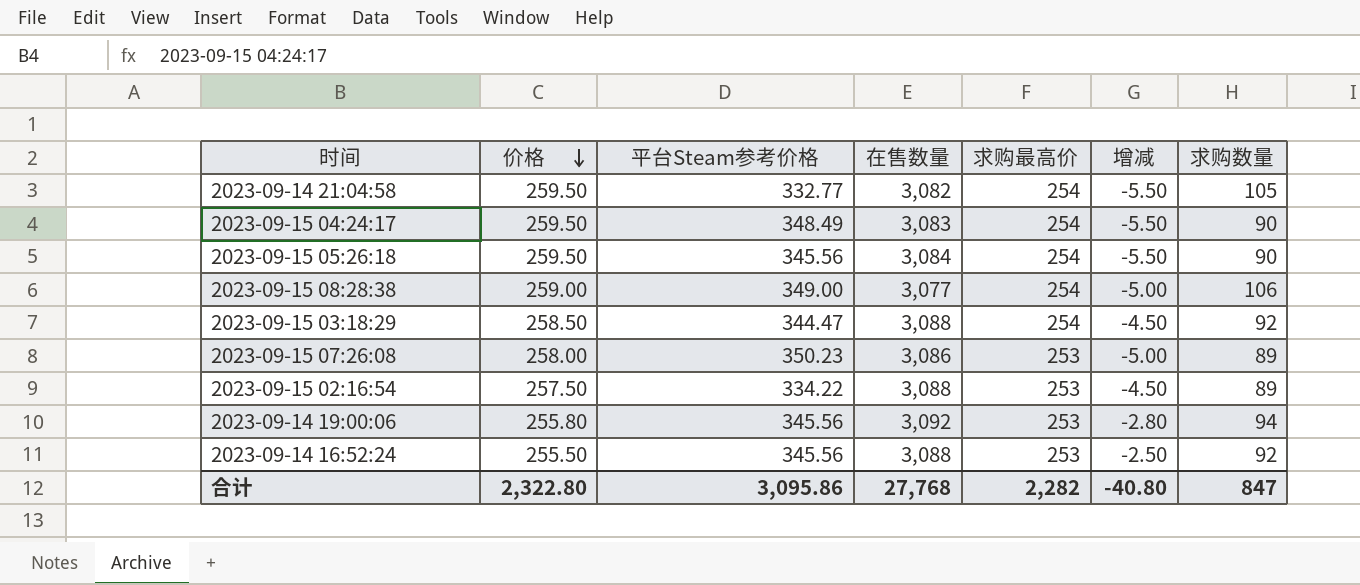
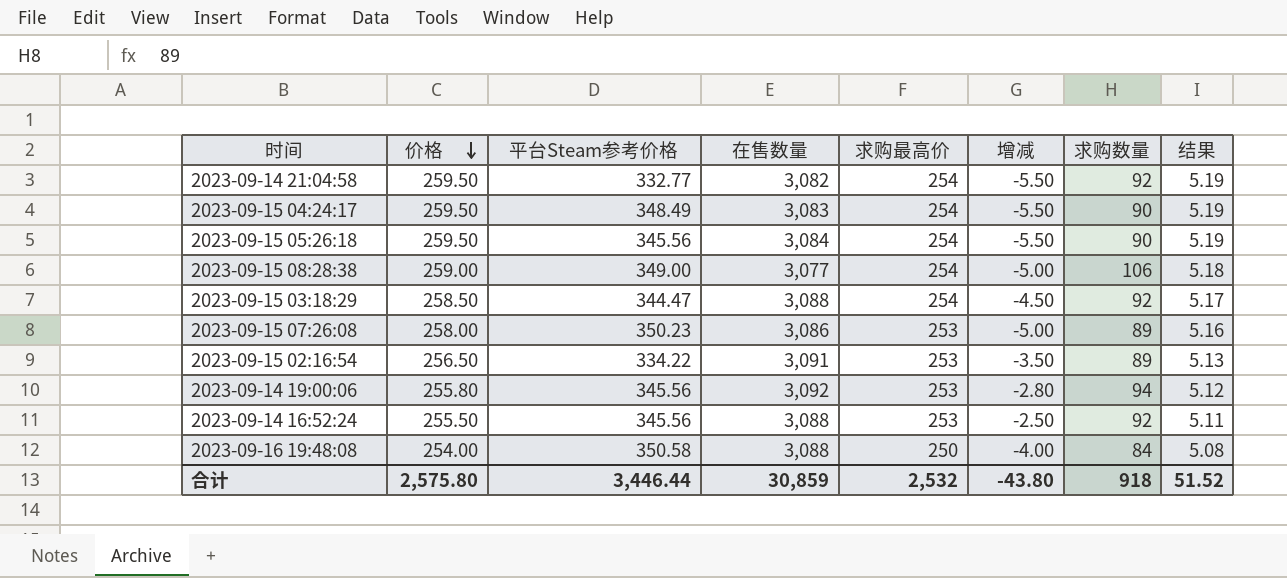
column 结果 | formula: none -> [价格] * 0.02
2023-09-14 21:04:58 | 求购数量: 105 -> 92
2023-09-15 02:16:54 | 价格: 257.50 -> 256.50
2023-09-15 02:16:54 | 在售数量: 3,088 -> 3,091
2023-09-15 02:16:54 | 增减: -4.50 -> -3.50
row 2023-09-16 19:48:08: none -> 254.00 | 350.58 | 3,088 | 250 | -4.00 | 84 | 5.08
合计 | 价格: 2,322.80 -> 2,575.80
合计 | 平台Steam参考价格: 3,095.86 -> 3,446.44
合计 | 在售数量: 27,768 -> 30,859
合计 | 求购最高价: 2,282 -> 2,532
合计 | 增减: -40.80 -> -43.80
合计 | 求购数量: 847 -> 918

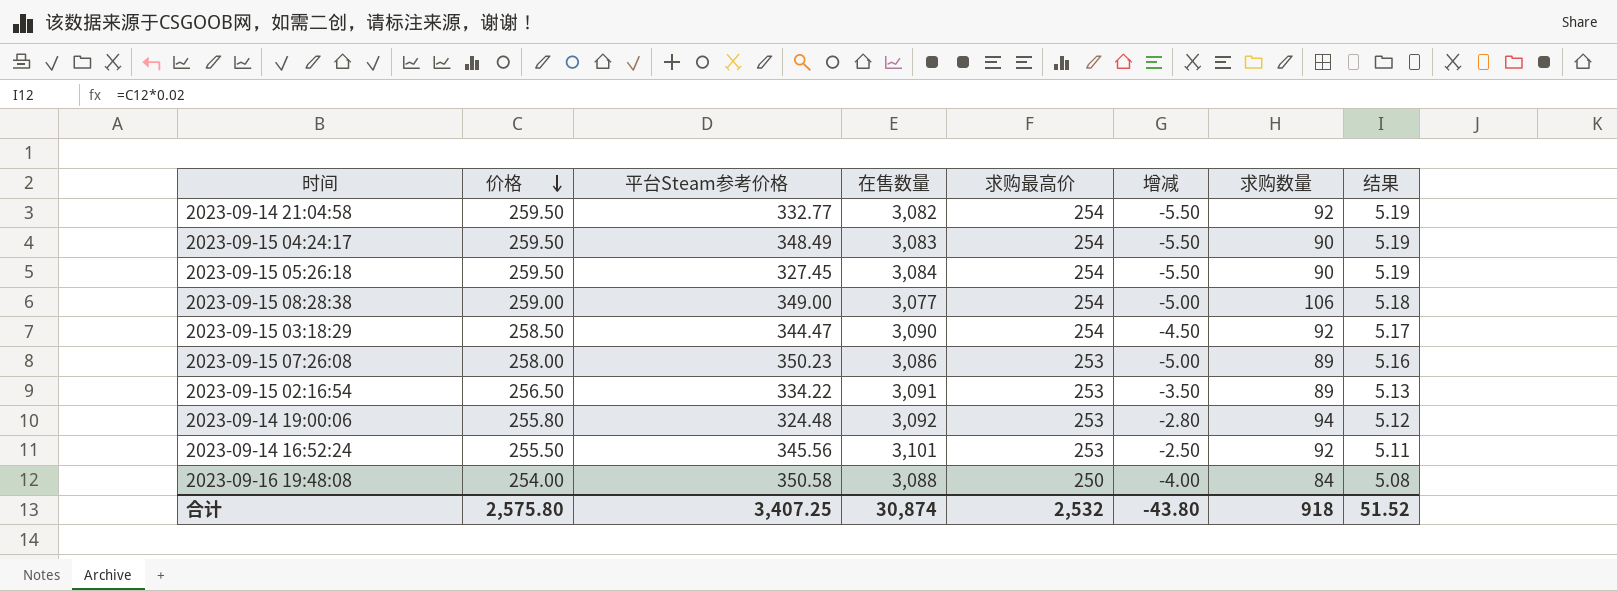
2023-09-15 05:26:18 | 平台Steam参考价格: 345.56 -> 327.45
2023-09-15 03:18:29 | 在售数量: 3,088 -> 3,090
2023-09-14 19:00:06 | 平台Steam参考价格: 345.56 -> 324.48
2023-09-14 16:52:24 | 在售数量: 3,088 -> 3,101
合计 | 平台Steam参考价格: 3,446.44 -> 3,407.25
合计 | 在售数量: 30,859 -> 30,874

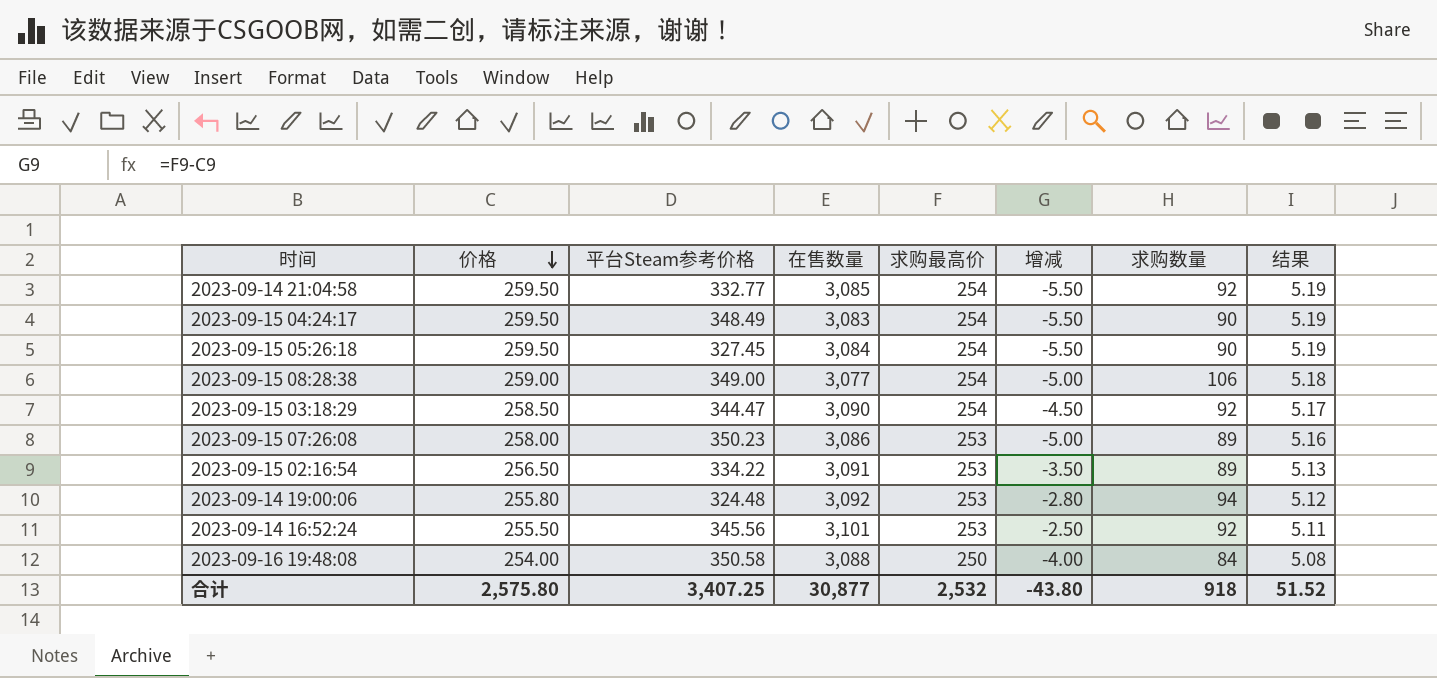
2023-09-14 21:04:58 | 在售数量: 3,082 -> 3,085
合计 | 在售数量: 30,874 -> 30,877

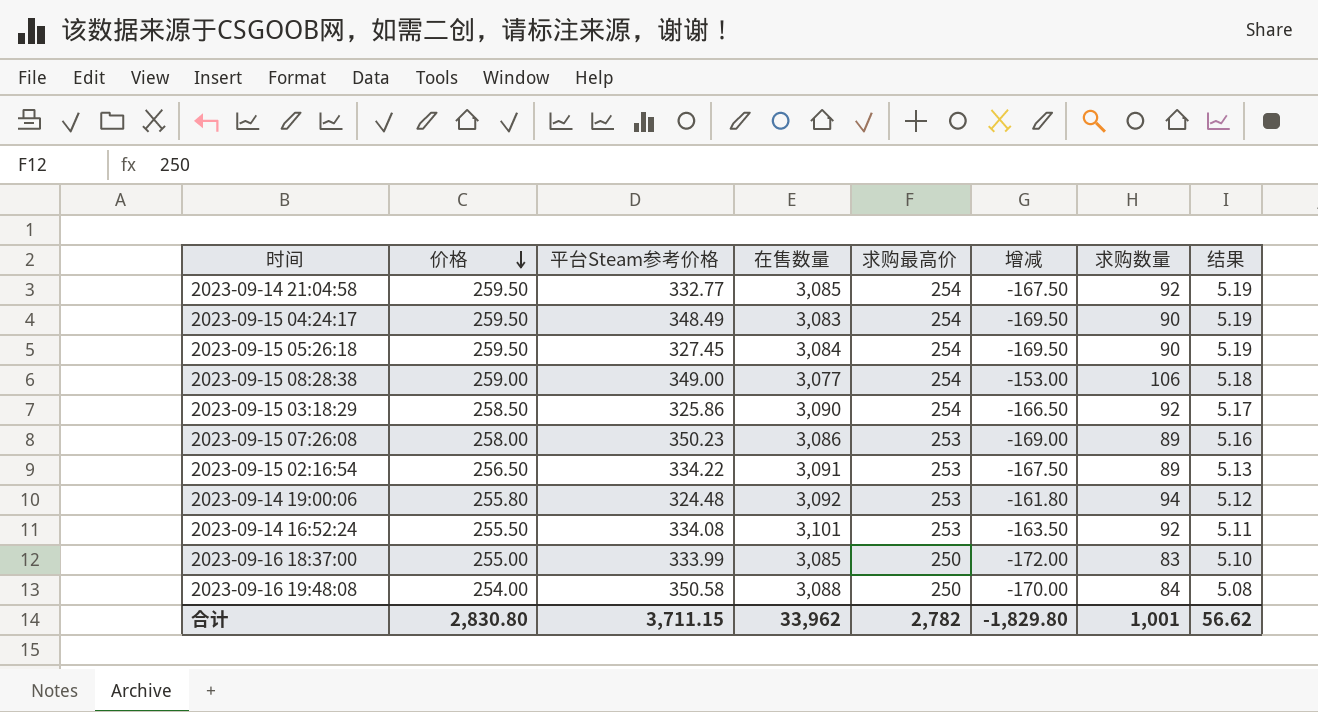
column 增减 | formula: [求购最高价] - [价格] -> [求购数量] - [价格]
2023-09-15 03:18:29 | 平台Steam参考价格: 344.47 -> 325.86
2023-09-14 16:52:24 | 平台Steam参考价格: 345.56 -> 334.08
row 2023-09-16 18:37:00: none -> 255.00 | 333.99 | 3,085 | 250 | -172.00 | 83 | 5.10
合计 | 价格: 2,575.80 -> 2,830.80
合计 | 平台Steam参考价格: 3,407.25 -> 3,711.15
合计 | 在售数量: 30,877 -> 33,962
合计 | 求购最高价: 2,532 -> 2,782
合计 | 增减: -43.80 -> -1,829.80
合计 | 求购数量: 918 -> 1,001
合计 | 结果: 51.52 -> 56.62

